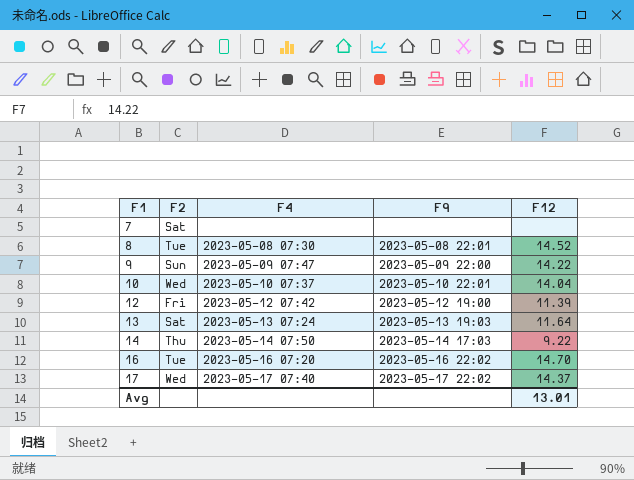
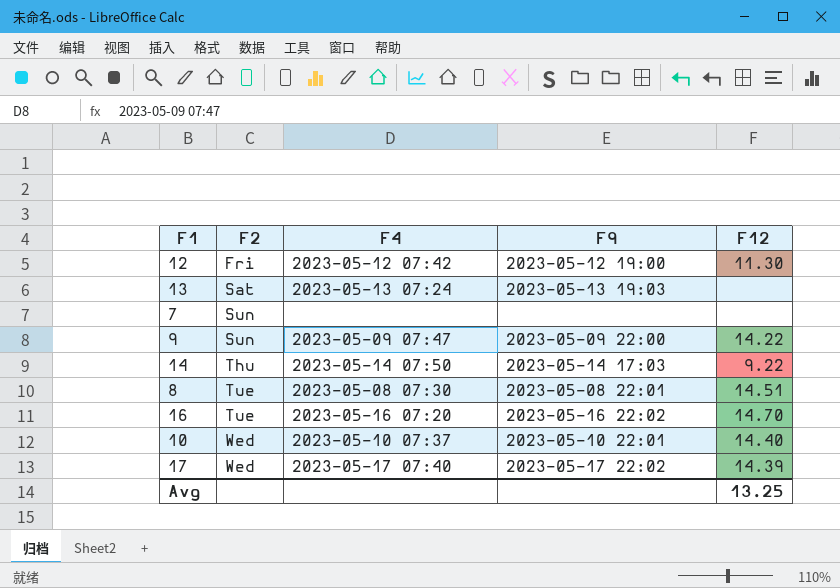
row order: F1 ascending -> F2 ascending
12 | F12: 11.39 -> 11.30
13 | F12: 11.64 -> none
7 | F2: Sat -> Sun
8 | F12: 14.52 -> 14.51
10 | F12: 14.04 -> 14.40
17 | F12: 14.37 -> 14.39
Avg | F12: 13.01 -> 13.25

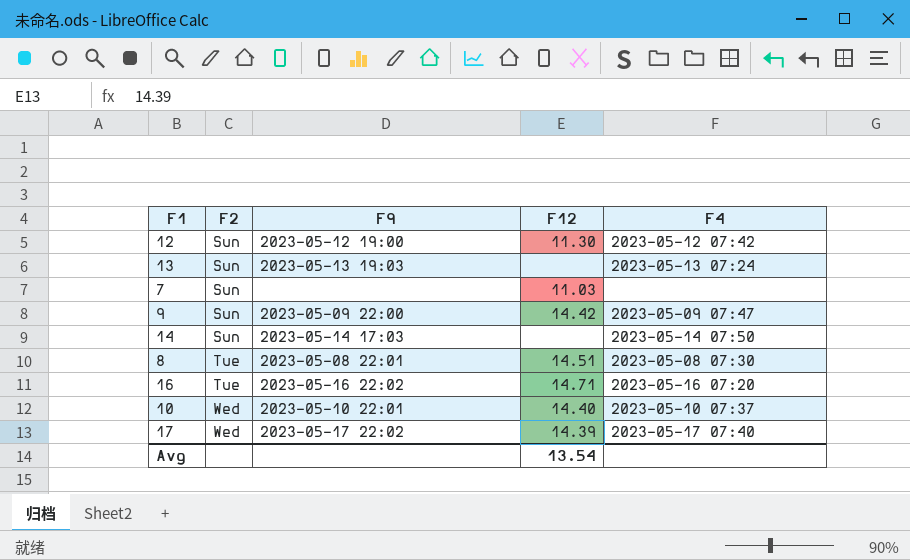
column F4 | position: 3 -> 5
12 | F2: Fri -> Sun
13 | F2: Sat -> Sun
7 | F12: none -> 11.03
9 | F12: 14.22 -> 14.42
14 | F2: Thu -> Sun
14 | F12: 9.22 -> none
16 | F12: 14.70 -> 14.71
Avg | F12: 13.25 -> 13.54

